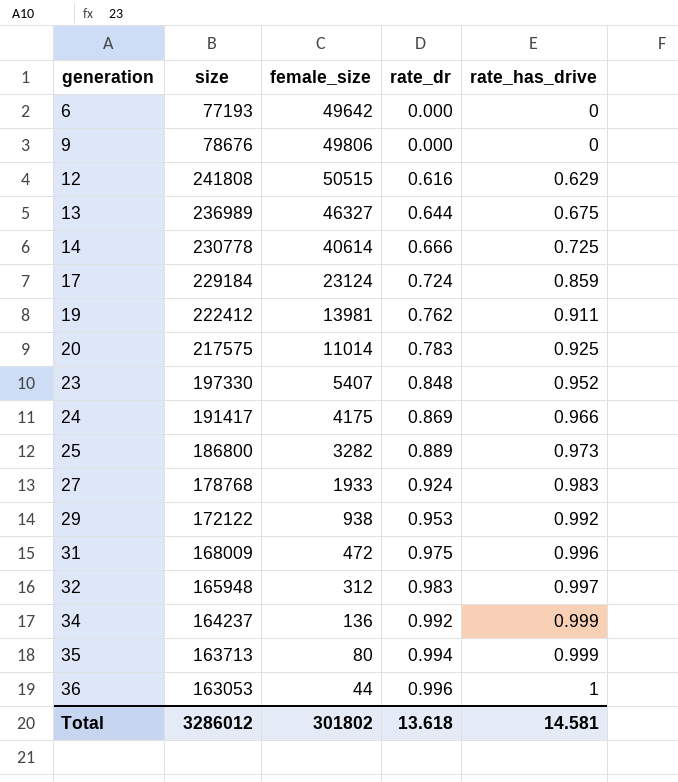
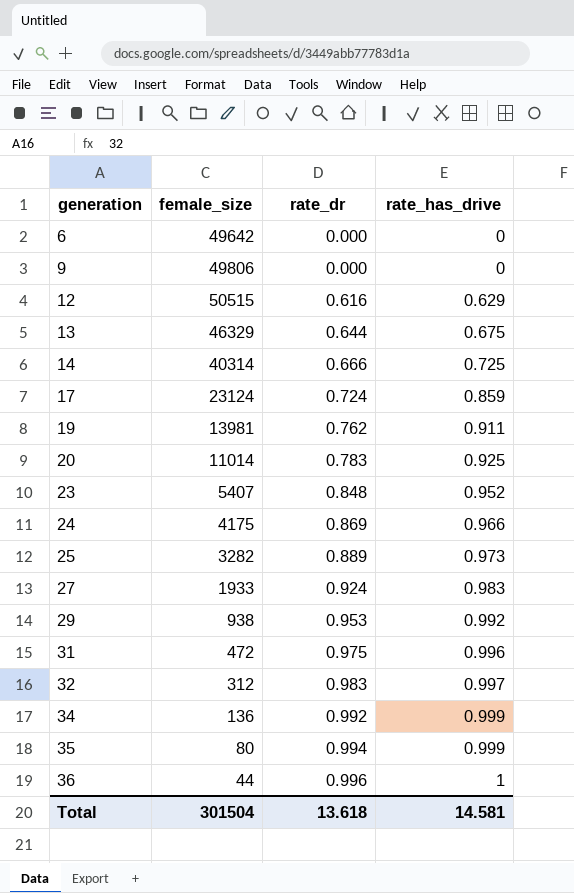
column size | position: 2 -> none
13 | female_size: 46327 -> 46329
14 | female_size: 40614 -> 40314
Total | female_size: 301802 -> 301504

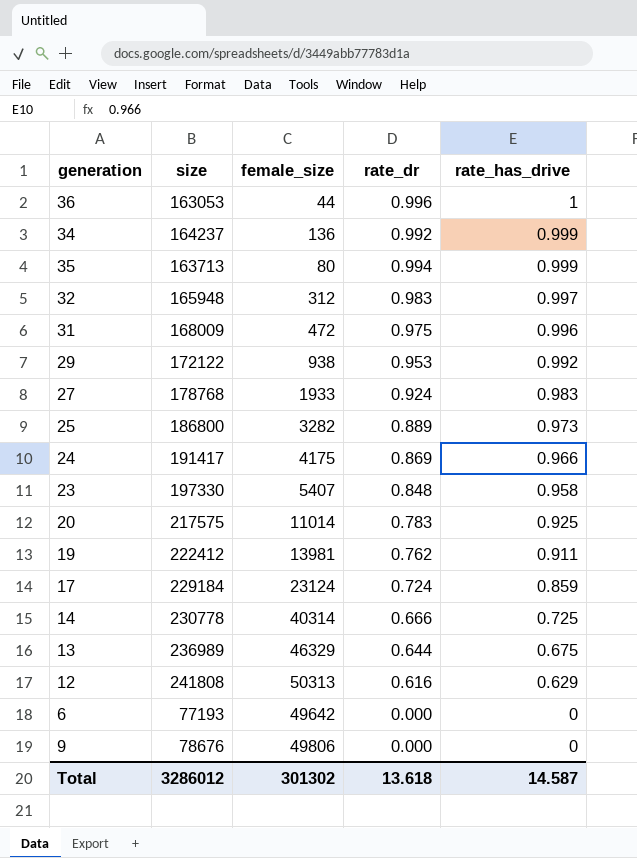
row order: generation ascending -> rate_has_drive descending
column size | position: none -> 2
23 | rate_has_drive: 0.952 -> 0.958
12 | female_size: 50515 -> 50313
Total | female_size: 301504 -> 301302
Total | rate_has_drive: 14.581 -> 14.587

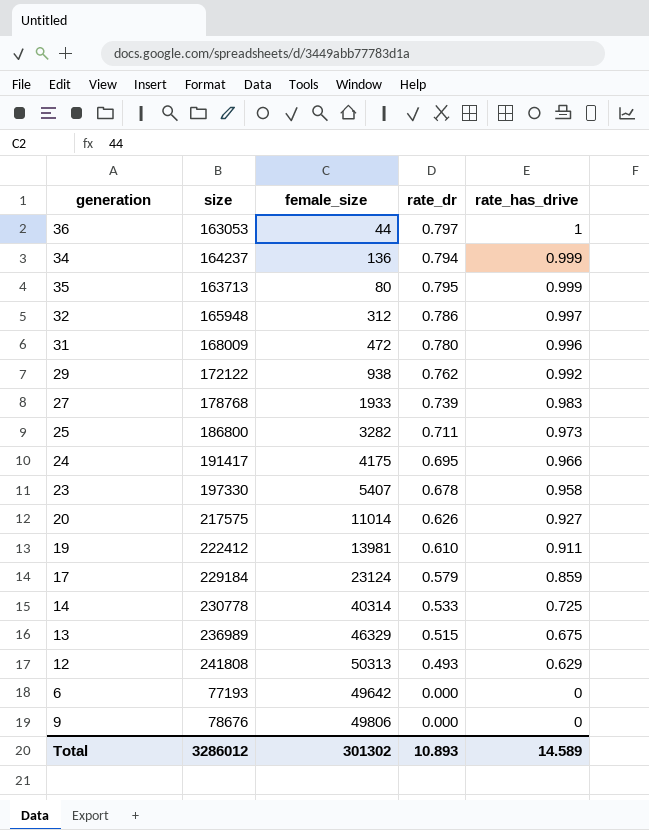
36 | rate_dr: 0.996 -> 0.797
34 | rate_dr: 0.992 -> 0.794
35 | rate_dr: 0.994 -> 0.795
32 | rate_dr: 0.983 -> 0.786
31 | rate_dr: 0.975 -> 0.780
29 | rate_dr: 0.953 -> 0.762
27 | rate_dr: 0.924 -> 0.739
25 | rate_dr: 0.889 -> 0.711
24 | rate_dr: 0.869 -> 0.695
23 | rate_dr: 0.848 -> 0.678
20 | rate_dr: 0.783 -> 0.626
20 | rate_has_drive: 0.925 -> 0.927
19 | rate_dr: 0.762 -> 0.610
17 | rate_dr: 0.724 -> 0.579
14 | rate_dr: 0.666 -> 0.533
13 | rate_dr: 0.644 -> 0.515
12 | rate_dr: 0.616 -> 0.493
Total | rate_dr: 13.618 -> 10.893
Total | rate_has_drive: 14.587 -> 14.589

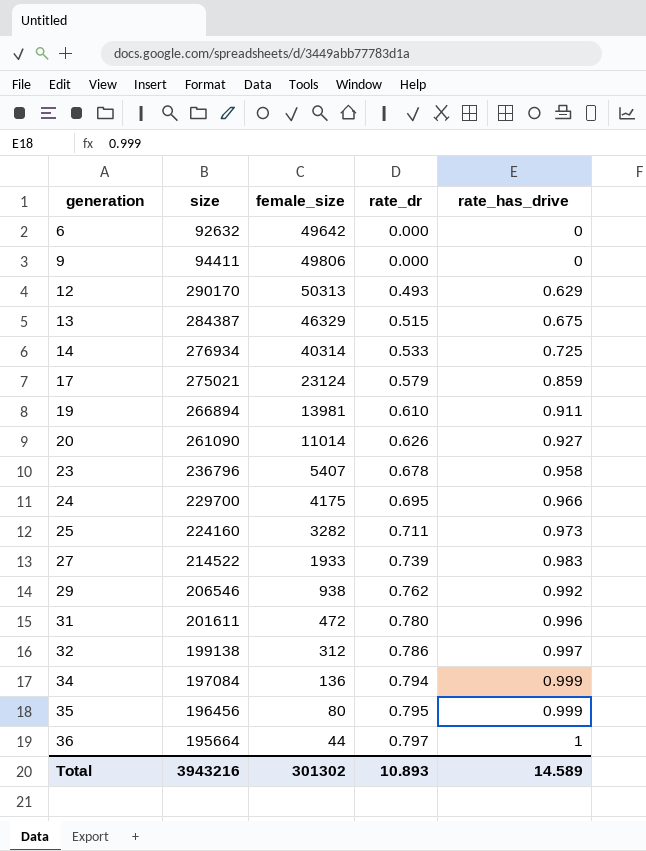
row order: rate_has_drive descending -> generation ascending
6 | size: 77193 -> 92632
9 | size: 78676 -> 94411
12 | size: 241808 -> 290170
13 | size: 236989 -> 284387
14 | size: 230778 -> 276934
17 | size: 229184 -> 275021
19 | size: 222412 -> 266894
20 | size: 217575 -> 261090
23 | size: 197330 -> 236796
24 | size: 191417 -> 229700
25 | size: 186800 -> 224160
27 | size: 178768 -> 214522
29 | size: 172122 -> 206546
31 | size: 168009 -> 201611
32 | size: 165948 -> 199138
34 | size: 164237 -> 197084
35 | size: 163713 -> 196456
36 | size: 163053 -> 195664
Total | size: 3286012 -> 3943216

